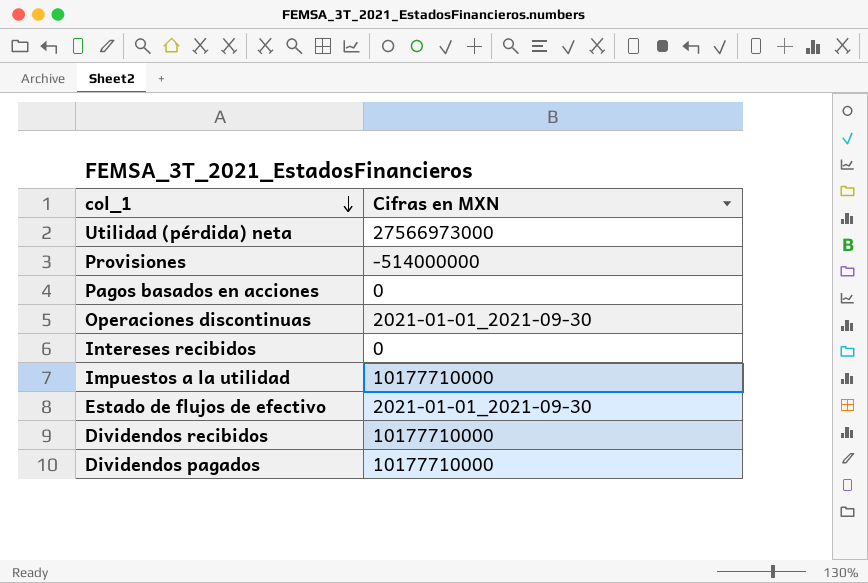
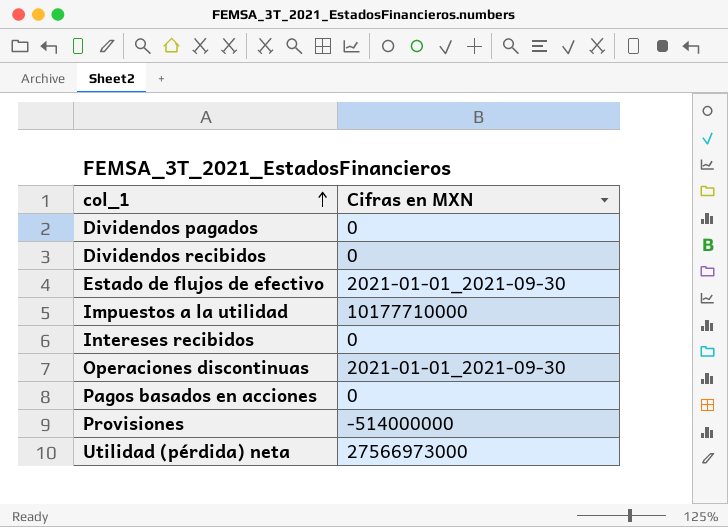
row order: col_1 descending -> col_1 ascending
Dividendos pagados | Cifras en MXN: 10177710000 -> 0
Dividendos recibidos | Cifras en MXN: 10177710000 -> 0

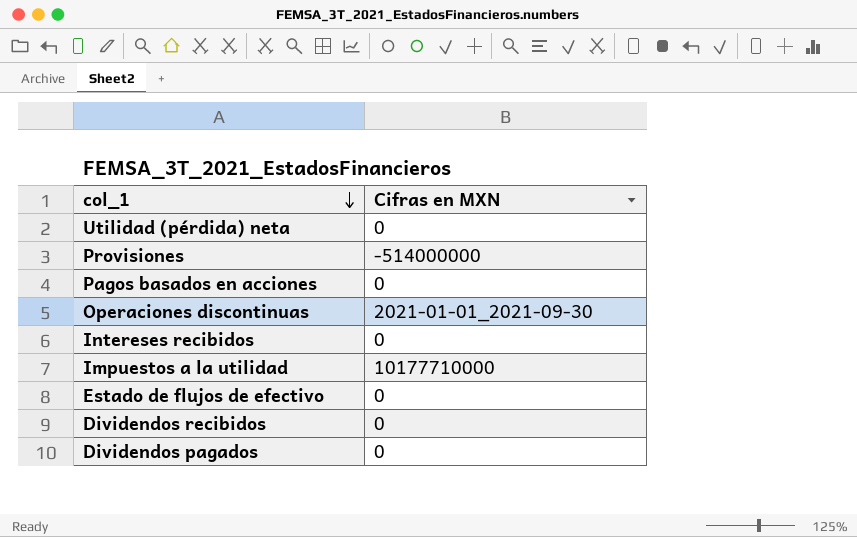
row order: col_1 ascending -> col_1 descending
Utilidad (pérdida) neta | Cifras en MXN: 27566973000 -> 0
Estado de flujos de efectivo | Cifras en MXN: 2021-01-01_2021-09-30 -> 0

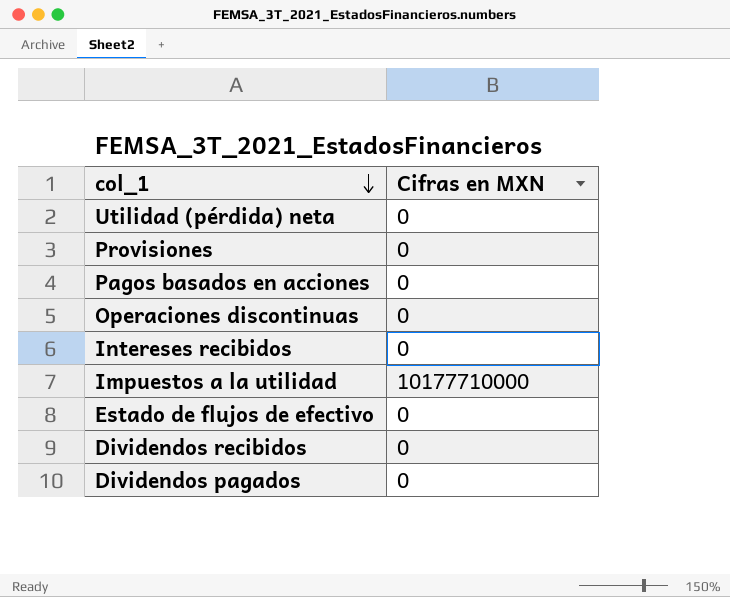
Provisiones | Cifras en MXN: -514000000 -> 0
Operaciones discontinuas | Cifras en MXN: 2021-01-01_2021-09-30 -> 0

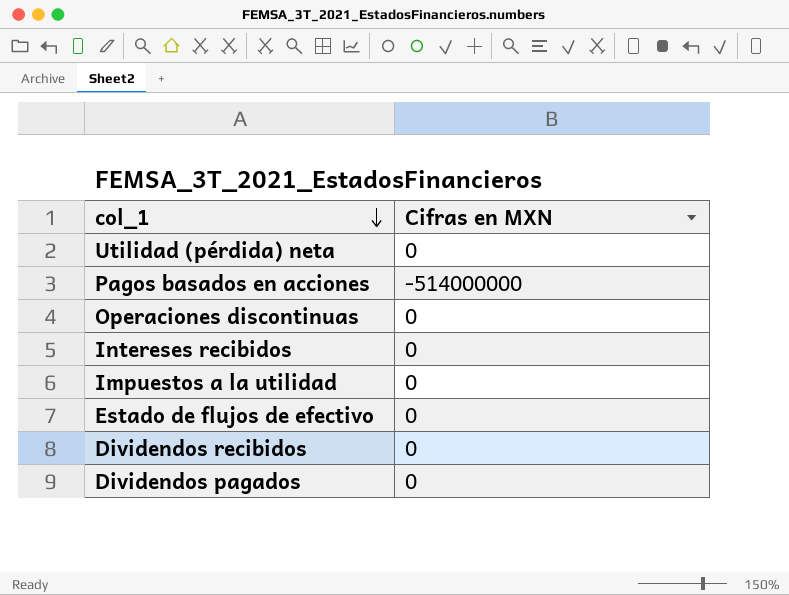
row Provisiones: 0 -> none
Pagos basados en acciones | Cifras en MXN: 0 -> -514000000
Impuestos a la utilidad | Cifras en MXN: 10177710000 -> 0

